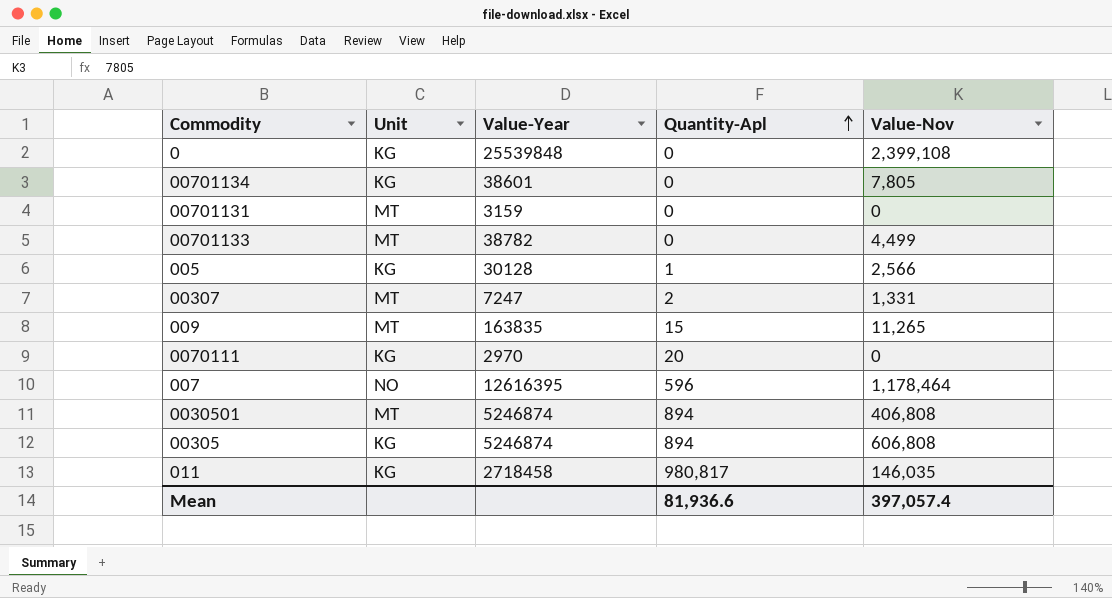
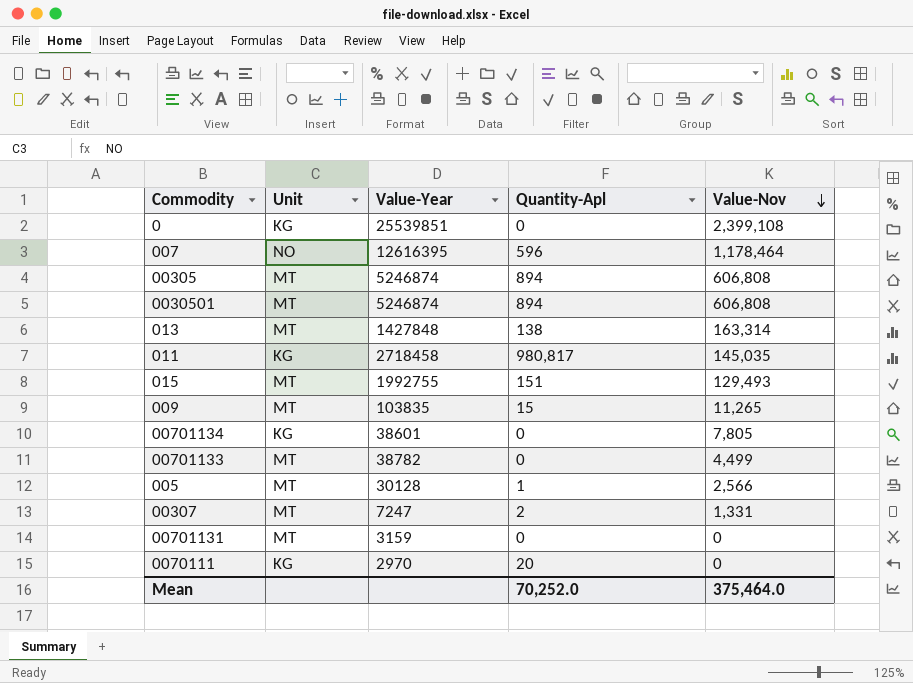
row order: Quantity-Apl ascending -> Value-Nov descending
0 | Value-Year: 25539848 -> 25539851
00305 | Unit: KG -> MT
0030501 | Value-Nov: 406,808 -> 606,808
row 013: none -> MT | 1427848 | 138 | 163,314
011 | Value-Nov: 146,035 -> 145,035
row 015: none -> MT | 1992755 | 151 | 129,493
009 | Value-Year: 163835 -> 103835
005 | Unit: KG -> MT
Mean | Quantity-Apl: 81,936.6 -> 70,252.0
Mean | Value-Nov: 397,057.4 -> 375,464.0

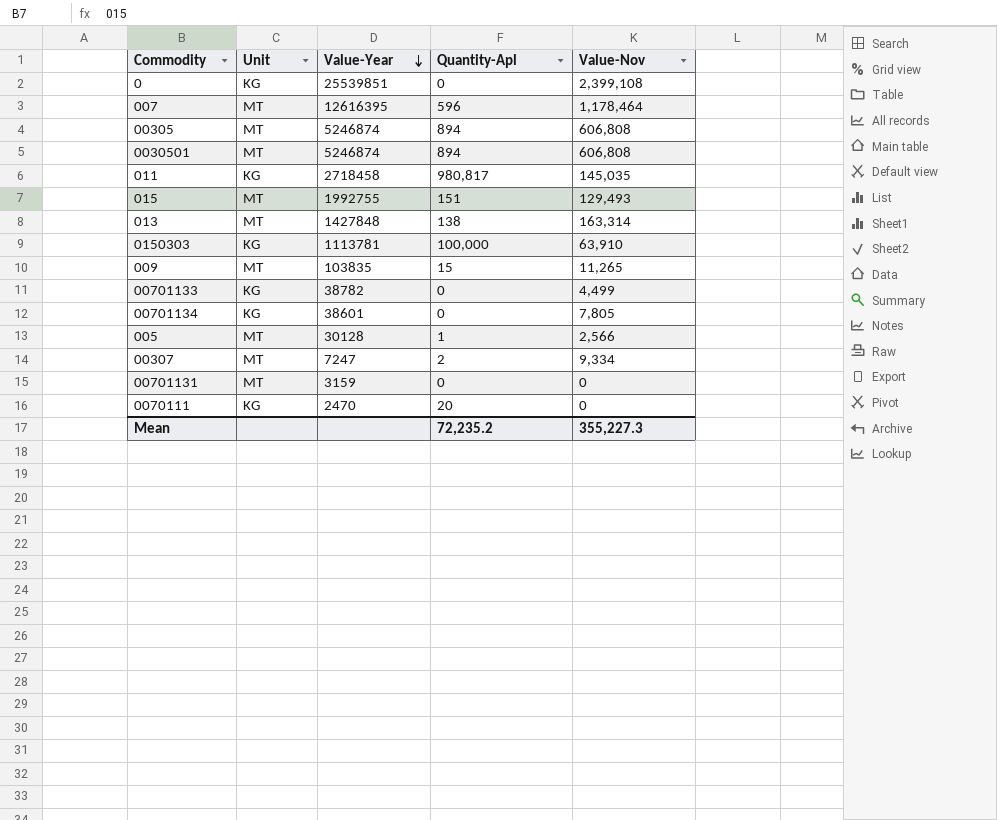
row order: Value-Nov descending -> Value-Year descending
007 | Unit: NO -> MT
row 0150303: none -> KG | 1113781 | 100,000 | 63,910
00701133 | Unit: MT -> KG
00307 | Value-Nov: 1,331 -> 9,334
0070111 | Value-Year: 2970 -> 2470
Mean | Quantity-Apl: 70,252.0 -> 72,235.2
Mean | Value-Nov: 375,464.0 -> 355,227.3

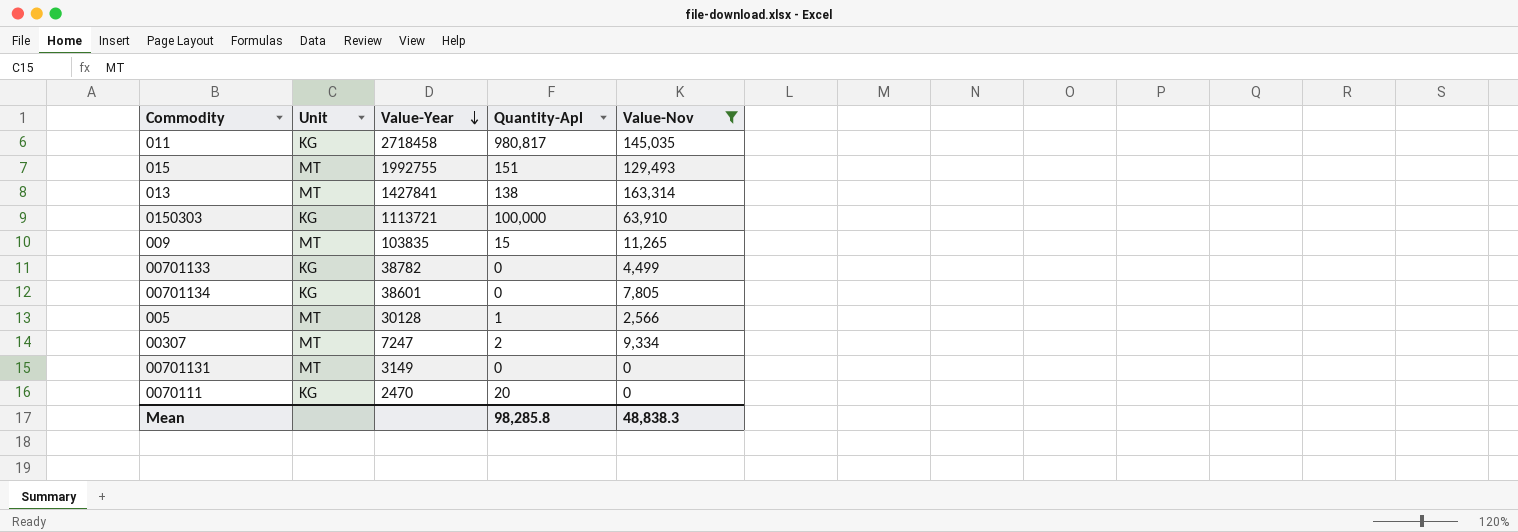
filter: none -> Value-Nov <= 163,314
013 | Value-Year: 1427848 -> 1427841
0150303 | Value-Year: 1113781 -> 1113721
00701131 | Value-Year: 3159 -> 3149
Mean | Quantity-Apl: 72,235.2 -> 98,285.8
Mean | Value-Nov: 355,227.3 -> 48,838.3

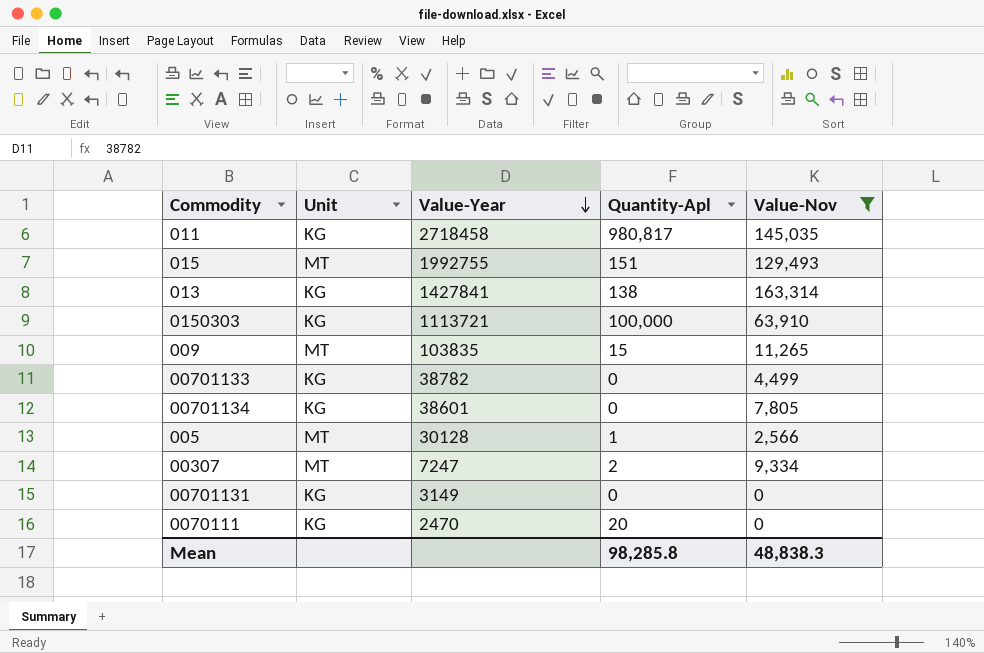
013 | Unit: MT -> KG
00701131 | Unit: MT -> KG

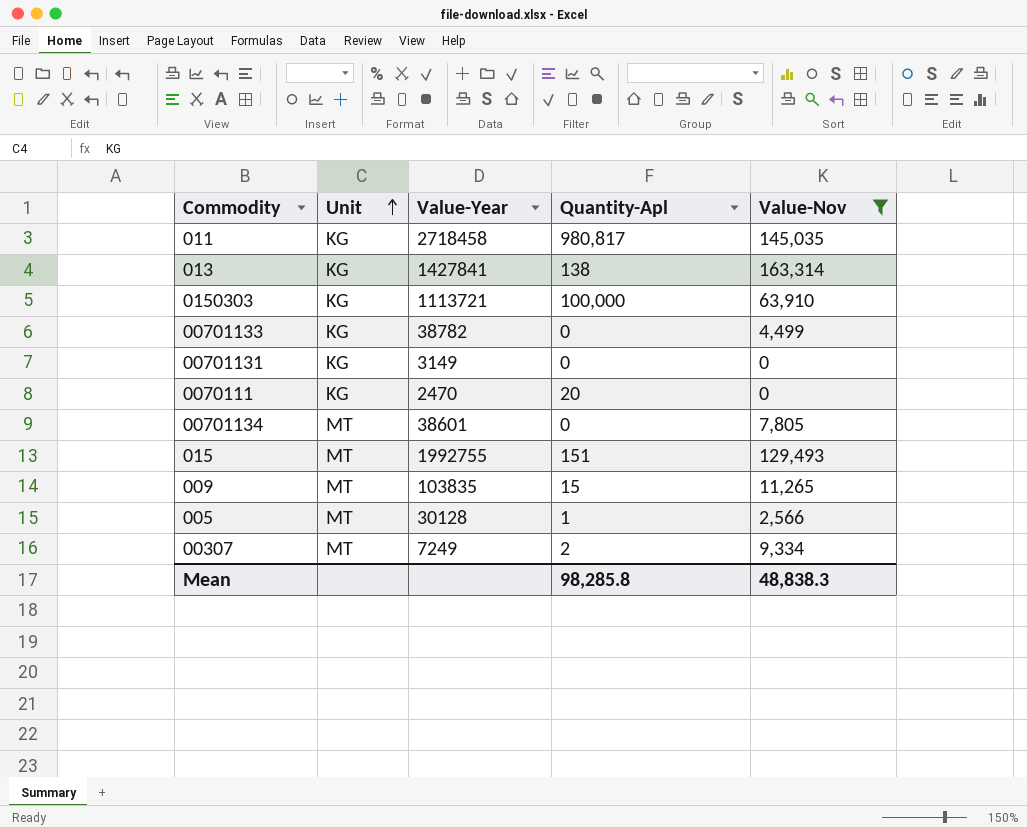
row order: Value-Year descending -> Unit ascending
00701134 | Unit: KG -> MT
00307 | Value-Year: 7247 -> 7249

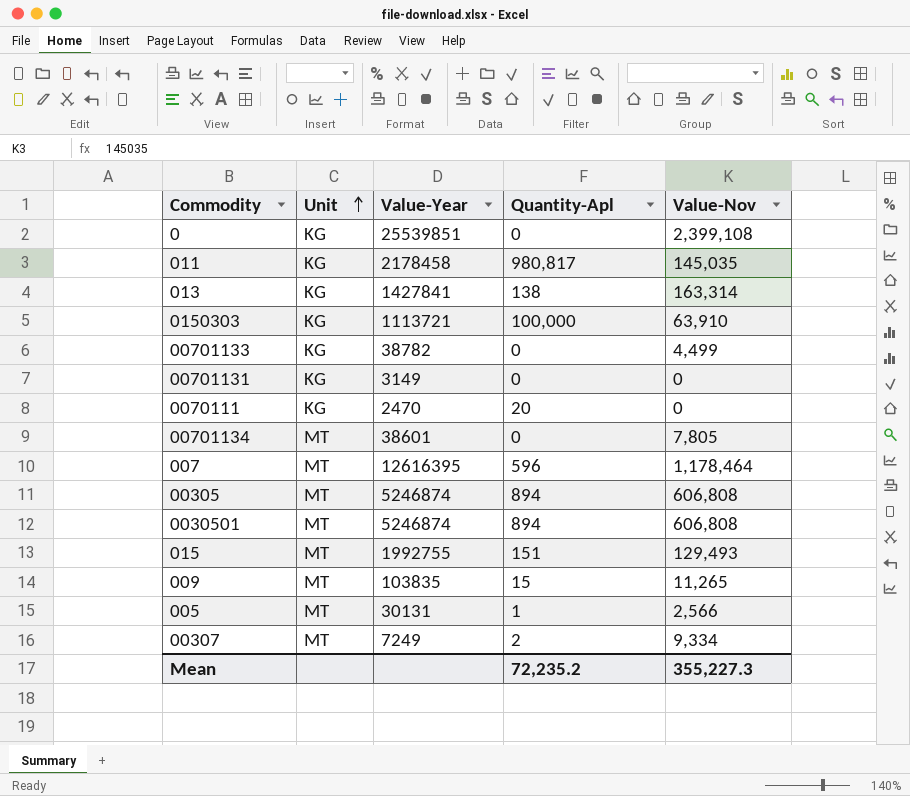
filter: Value-Nov <= 163,314 -> none
011 | Value-Year: 2718458 -> 2178458
005 | Value-Year: 30128 -> 30131
Mean | Quantity-Apl: 98,285.8 -> 72,235.2
Mean | Value-Nov: 48,838.3 -> 355,227.3

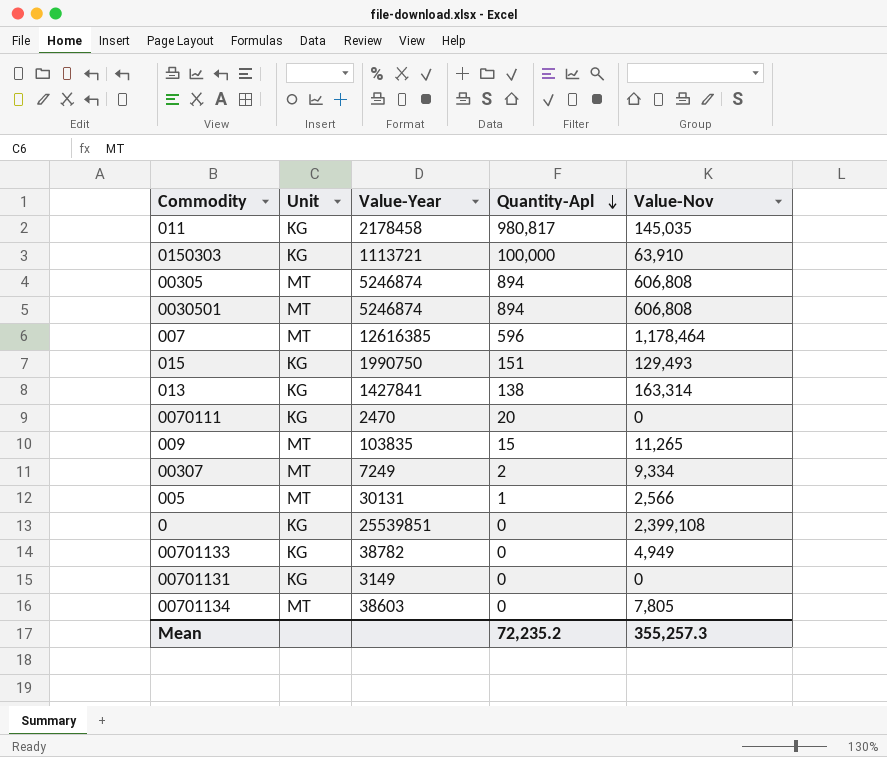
row order: Unit ascending -> Quantity-Apl descending
007 | Value-Year: 12616395 -> 12616385
015 | Unit: MT -> KG
015 | Value-Year: 1992755 -> 1990750
00701133 | Value-Nov: 4,499 -> 4,949
00701134 | Value-Year: 38601 -> 38603
Mean | Value-Nov: 355,227.3 -> 355,257.3

